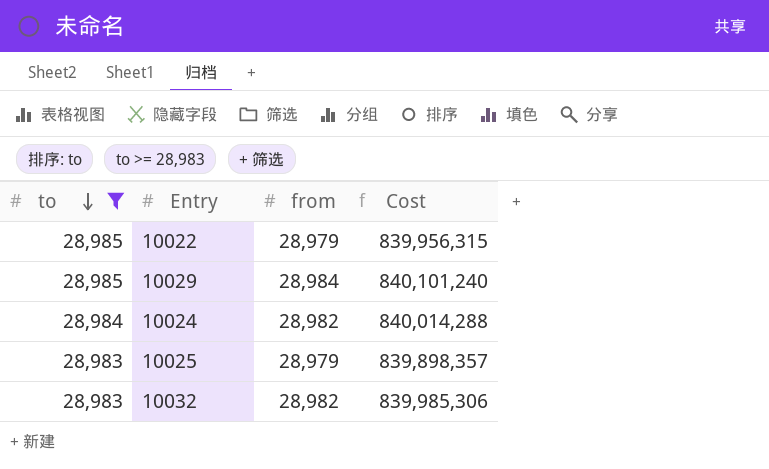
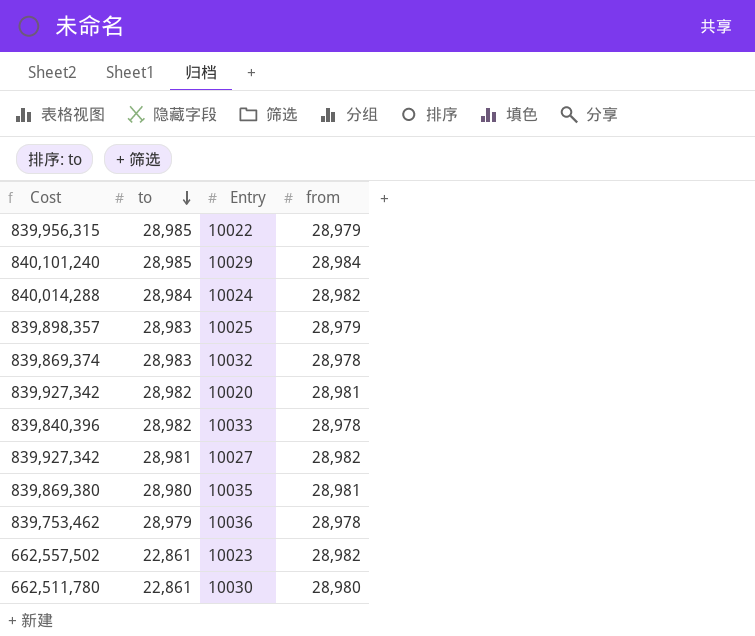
filter: to >= 28,983 -> none
column Cost | position: 4 -> 1
10032 | Cost: 839,985,306 -> 839,869,374
10032 | from: 28,982 -> 28,978

